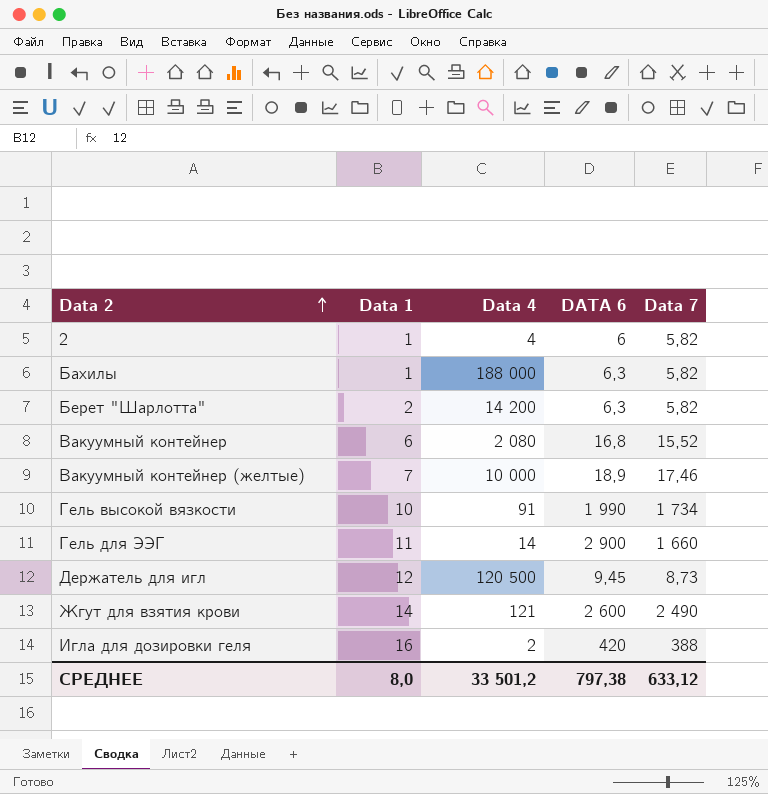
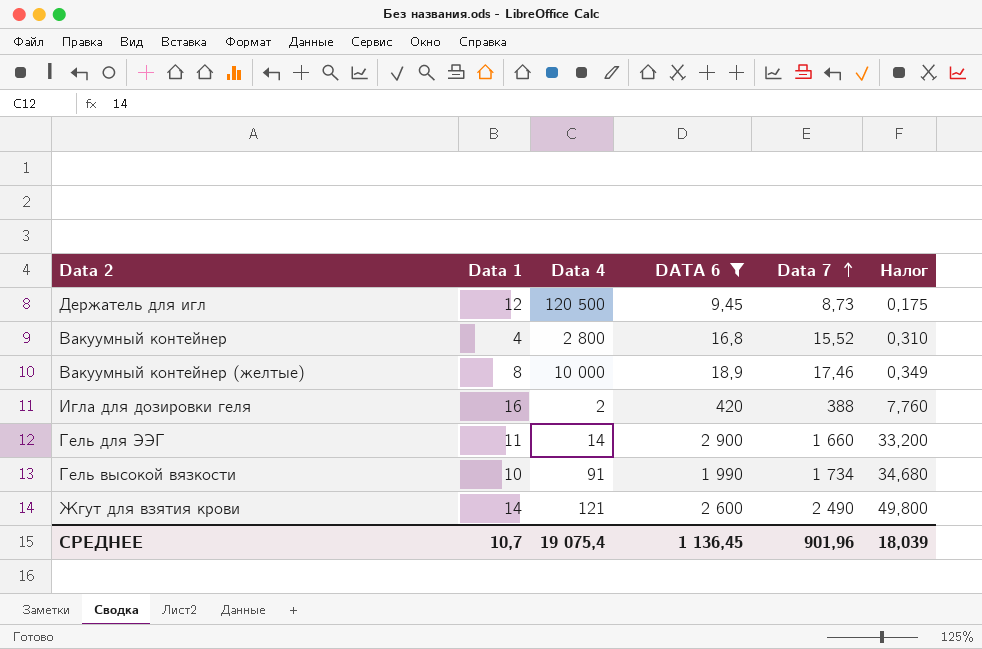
filter: none -> DATA 6 >= 9,45
row order: Data 2 ascending -> Data 7 ascending
column Налог | formula: none -> [Data 7] * 0,02
Вакуумный контейнер | Data 1: 6 -> 4
Вакуумный контейнер | Data 4: 2 080 -> 2 800
Вакуумный контейнер (желтые) | Data 1: 7 -> 8
СРЕДНЕЕ | Data 1: 8,0 -> 10,7
СРЕДНЕЕ | Data 4: 33 501,2 -> 19 075,4
СРЕДНЕЕ | DATA 6: 797,38 -> 1 136,45
СРЕДНЕЕ | Data 7: 633,12 -> 901,96

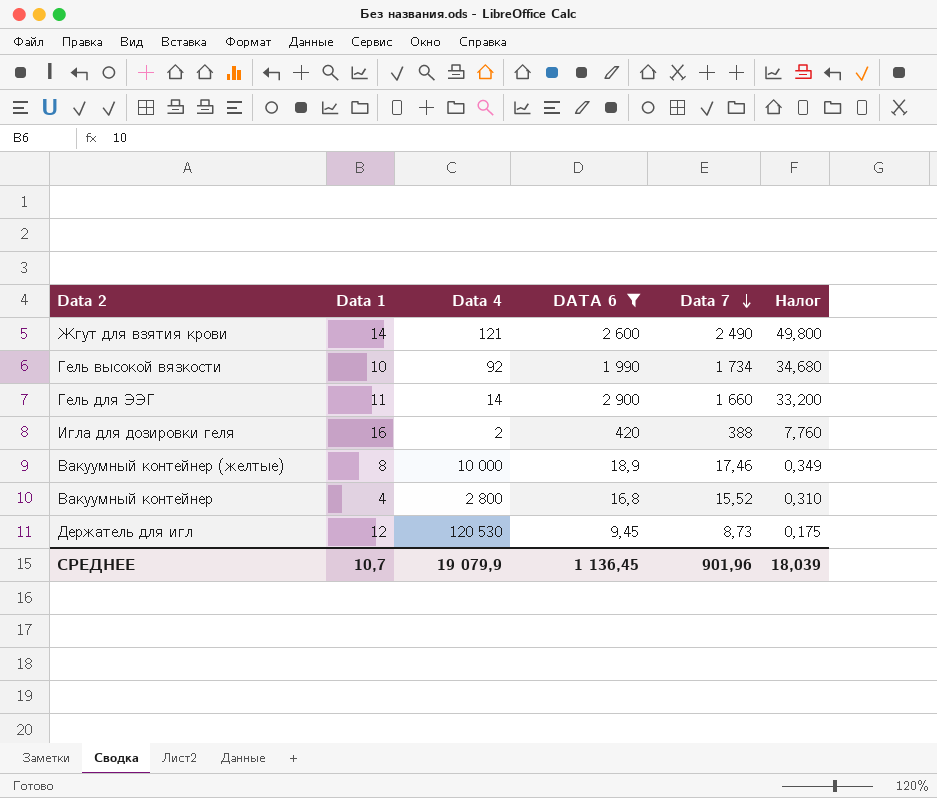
row order: Data 7 ascending -> Data 7 descending
Гель высокой вязкости | Data 4: 91 -> 92
Держатель для игл | Data 4: 120 500 -> 120 530
СРЕДНЕЕ | Data 4: 19 075,4 -> 19 079,9

